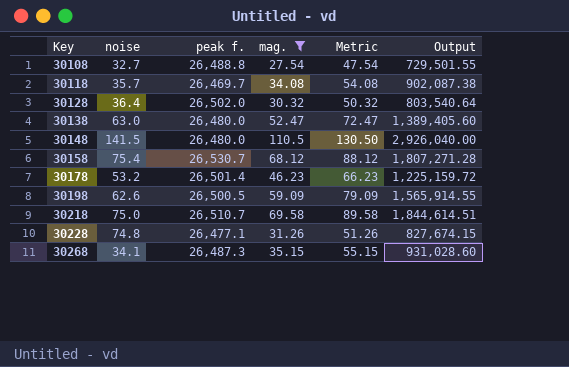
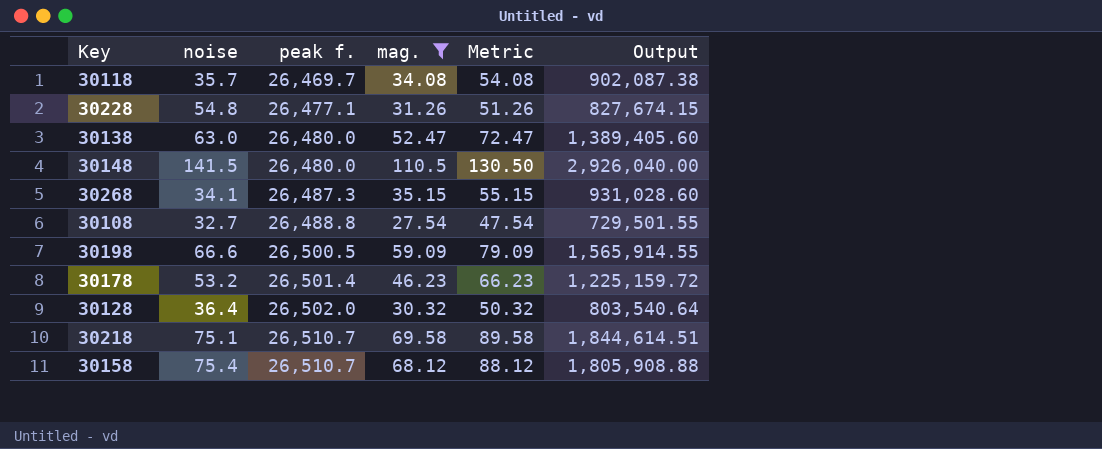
row order: Key ascending -> peak f. ascending
30228 | noise: 74.8 -> 54.8
30198 | noise: 62.6 -> 66.6
30218 | noise: 75.0 -> 75.1
30158 | peak f.: 26,530.7 -> 26,510.7
30158 | Output: 1,807,271.28 -> 1,805,908.88

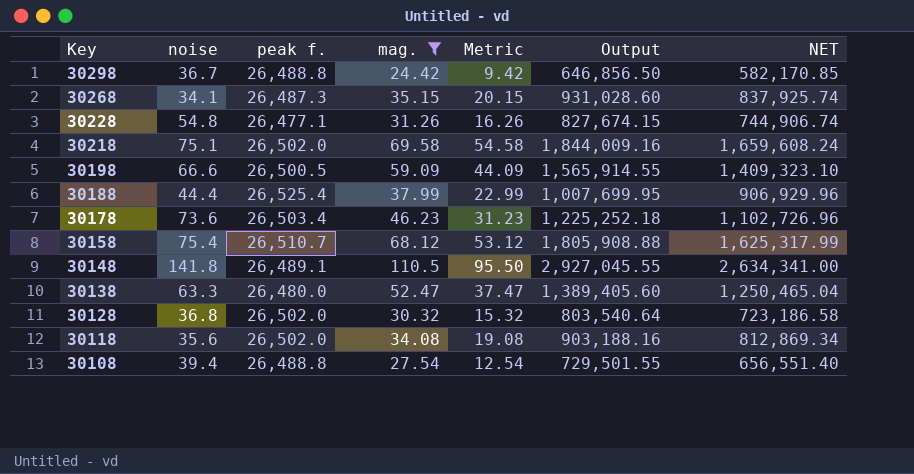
row order: peak f. ascending -> Key descending
column Metric | formula: [mag.] + 20 -> [mag.] - 15
column NET | formula: none -> [Output] * 0.9
row 30298: none -> 36.7 | 26,488.8 | 24.42 | 9.42 | 646,856.50 | 582,170.85
30218 | peak f.: 26,510.7 -> 26,502.0
30218 | Output: 1,844,614.51 -> 1,844,009.16
row 30188: none -> 44.4 | 26,525.4 | 37.99 | 22.99 | 1,007,699.95 | 906,929.96
30178 | noise: 53.2 -> 73.6
30178 | peak f.: 26,501.4 -> 26,503.4
30178 | Output: 1,225,159.72 -> 1,225,252.18
30148 | noise: 141.5 -> 141.8
30148 | peak f.: 26,480.0 -> 26,489.1
30148 | Output: 2,926,040.00 -> 2,927,045.55
30138 | noise: 63.0 -> 63.3
30128 | noise: 36.4 -> 36.8
30118 | noise: 35.7 -> 35.6
30118 | peak f.: 26,469.7 -> 26,502.0
30118 | Output: 902,087.38 -> 903,188.16
30108 | noise: 32.7 -> 39.4

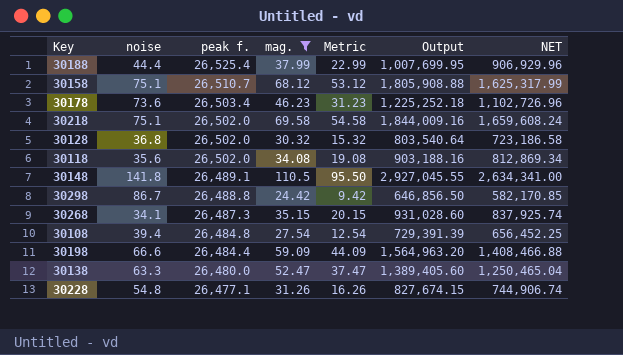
row order: Key descending -> peak f. descending
30158 | noise: 75.4 -> 75.1
30298 | noise: 36.7 -> 86.7
30108 | peak f.: 26,488.8 -> 26,484.8
30108 | Output: 729,501.55 -> 729,391.39
30108 | NET: 656,551.40 -> 656,452.25
30198 | peak f.: 26,500.5 -> 26,484.4
30198 | Output: 1,565,914.55 -> 1,564,963.20
30198 | NET: 1,409,323.10 -> 1,408,466.88

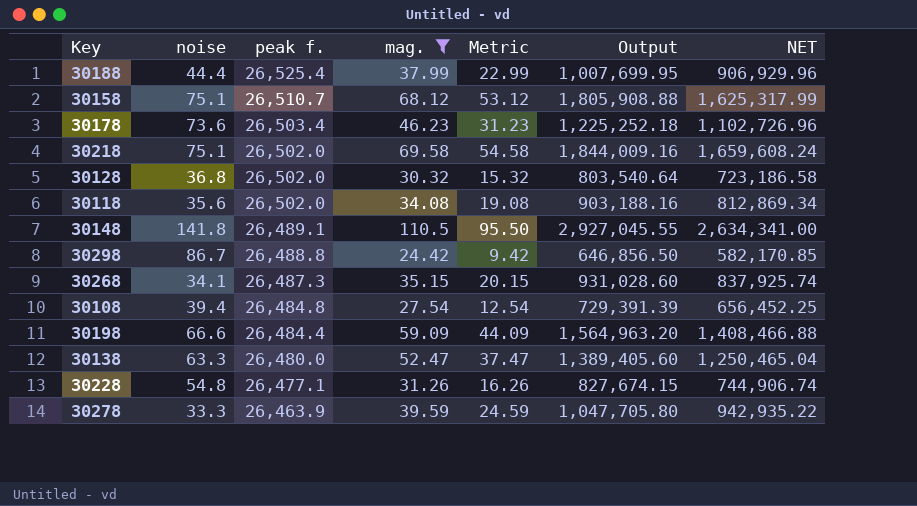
row 30278: none -> 33.3 | 26,463.9 | 39.59 | 24.59 | 1,047,705.80 | 942,935.22

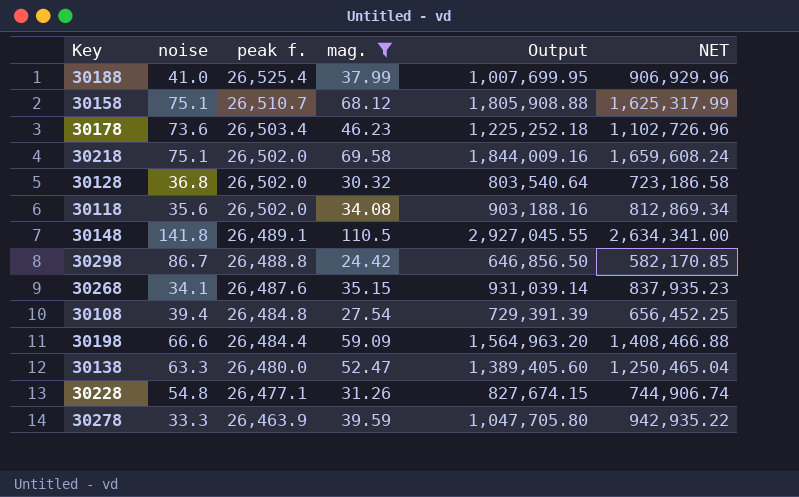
column Metric | formula: [mag.] - 15 -> none
30188 | noise: 44.4 -> 41.0
30268 | peak f.: 26,487.3 -> 26,487.6
30268 | Output: 931,028.60 -> 931,039.14
30268 | NET: 837,925.74 -> 837,935.23

